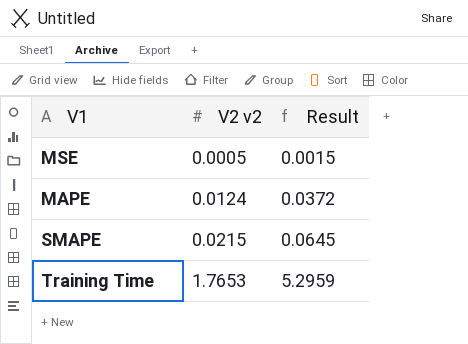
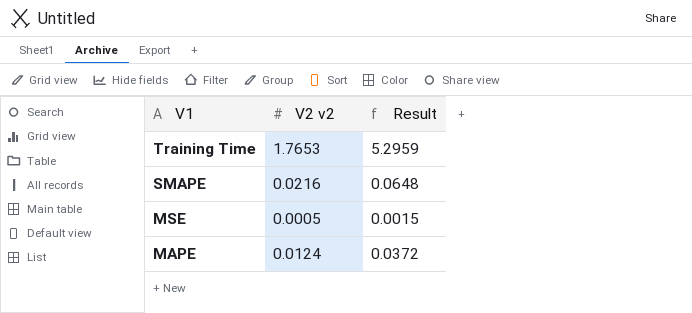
row order: V2 v2 ascending -> V1 descending
SMAPE | V2 v2: 0.0215 -> 0.0216
SMAPE | Result: 0.0645 -> 0.0648

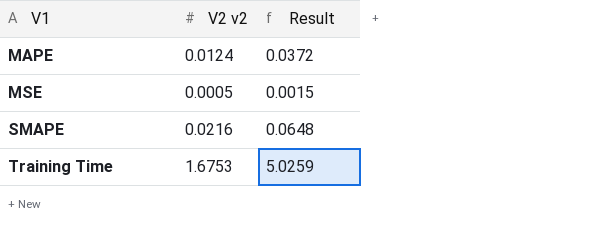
row order: V1 descending -> V1 ascending
Training Time | V2 v2: 1.7653 -> 1.6753
Training Time | Result: 5.2959 -> 5.0259

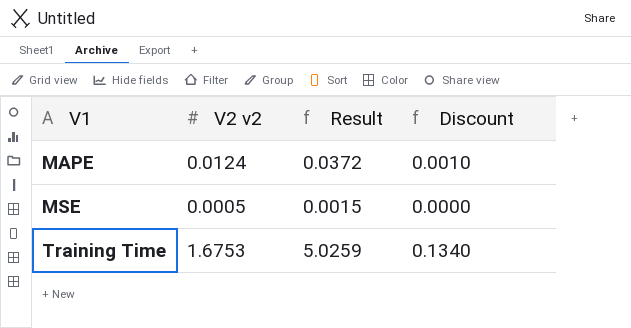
column Discount | formula: none -> [V2 v2] * 0.08
row SMAPE: 0.0216 | 0.0648 -> none

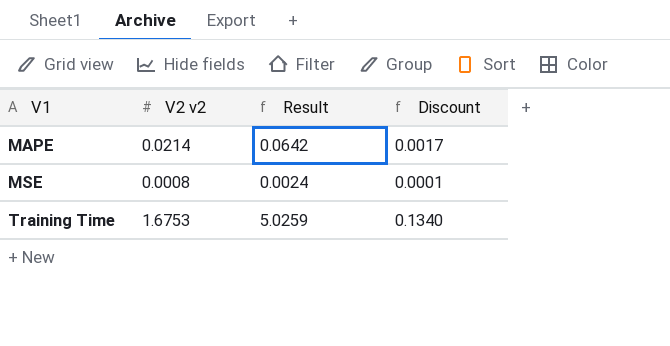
MAPE | V2 v2: 0.0124 -> 0.0214
MAPE | Result: 0.0372 -> 0.0642
MAPE | Discount: 0.0010 -> 0.0017
MSE | V2 v2: 0.0005 -> 0.0008
MSE | Result: 0.0015 -> 0.0024
MSE | Discount: 0.0000 -> 0.0001

